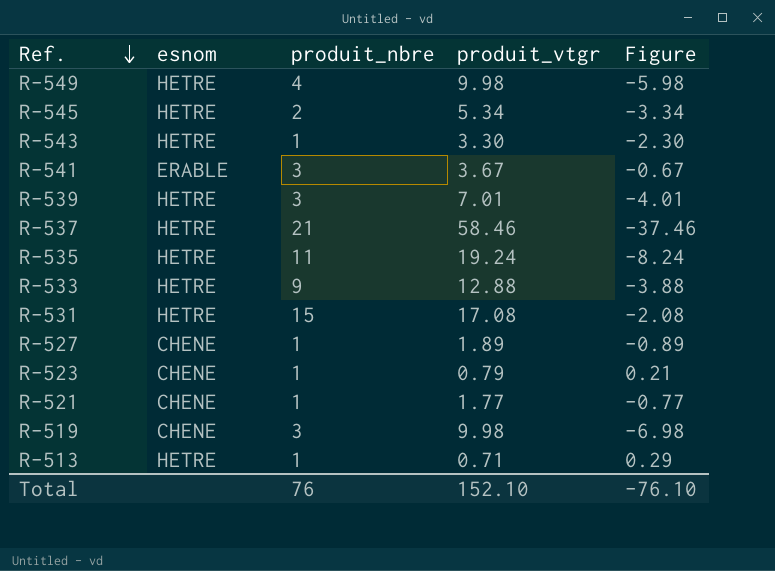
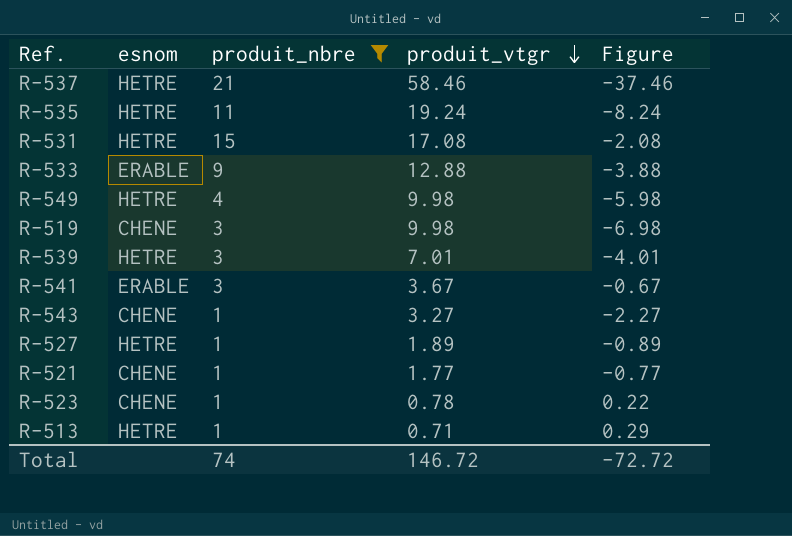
filter: none -> produit_nbre != 2
row order: Ref. descending -> produit_vtgr descending
R-533 | esnom: HETRE -> ERABLE
R-543 | esnom: HETRE -> CHENE
R-543 | produit_vtgr: 3.30 -> 3.27
R-543 | Figure: -2.30 -> -2.27
R-527 | esnom: CHENE -> HETRE
R-523 | produit_vtgr: 0.79 -> 0.78
R-523 | Figure: 0.21 -> 0.22
Total | produit_nbre: 76 -> 74
Total | produit_vtgr: 152.10 -> 146.72
Total | Figure: -76.10 -> -72.72

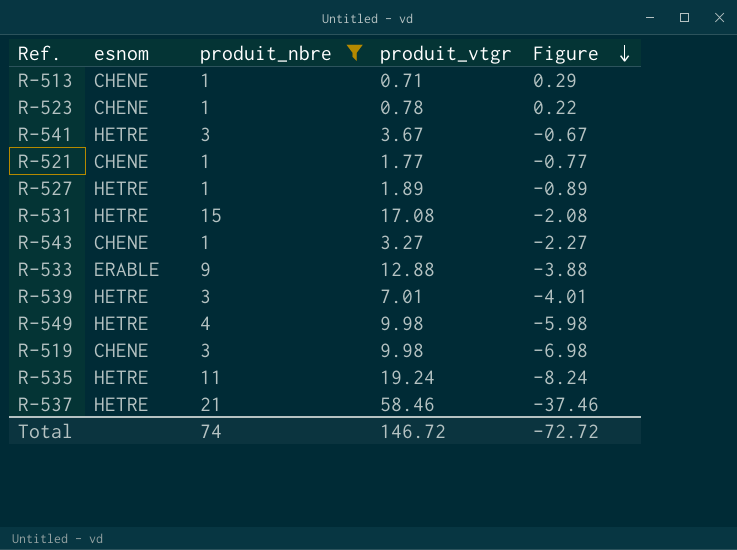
row order: produit_vtgr descending -> Figure descending
R-513 | esnom: HETRE -> CHENE
R-541 | esnom: ERABLE -> HETRE

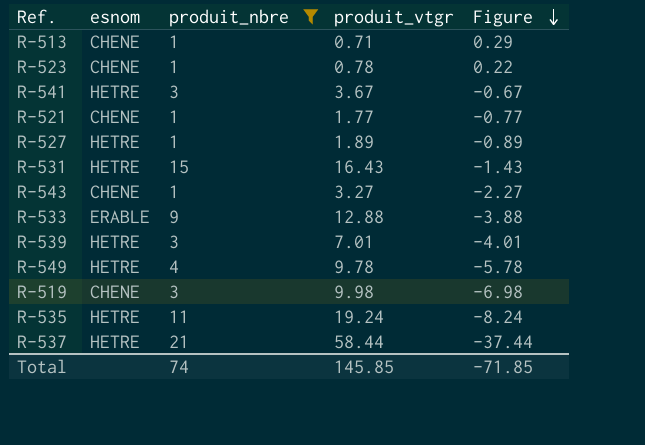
R-531 | produit_vtgr: 17.08 -> 16.43
R-531 | Figure: -2.08 -> -1.43
R-549 | produit_vtgr: 9.98 -> 9.78
R-549 | Figure: -5.98 -> -5.78
R-537 | produit_vtgr: 58.46 -> 58.44
R-537 | Figure: -37.46 -> -37.44
Total | produit_vtgr: 146.72 -> 145.85
Total | Figure: -72.72 -> -71.85

